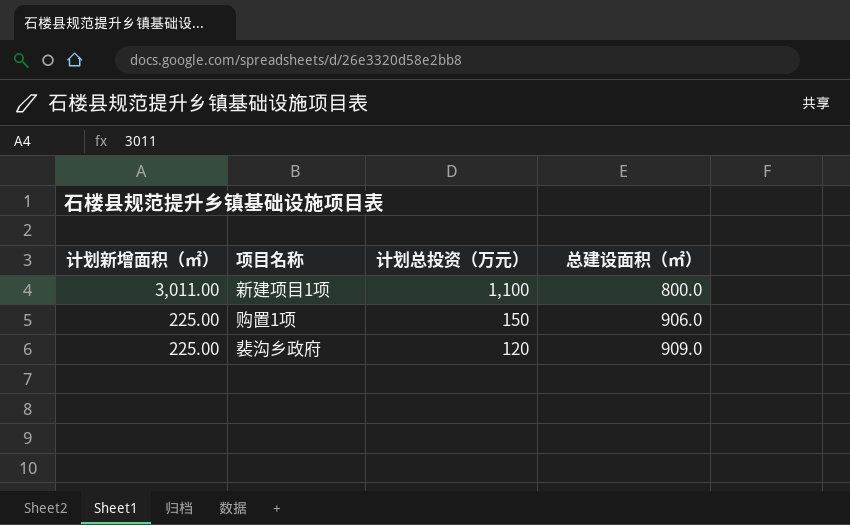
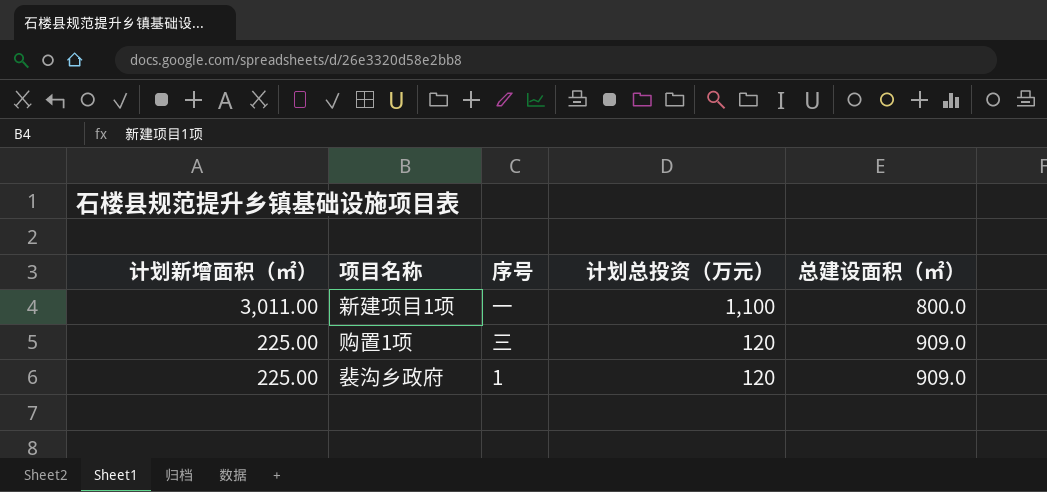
column 序号 | position: none -> 3
购置1项 | 计划总投资（万元）: 150 -> 120
购置1项 | 总建设面积（㎡）: 906.0 -> 909.0

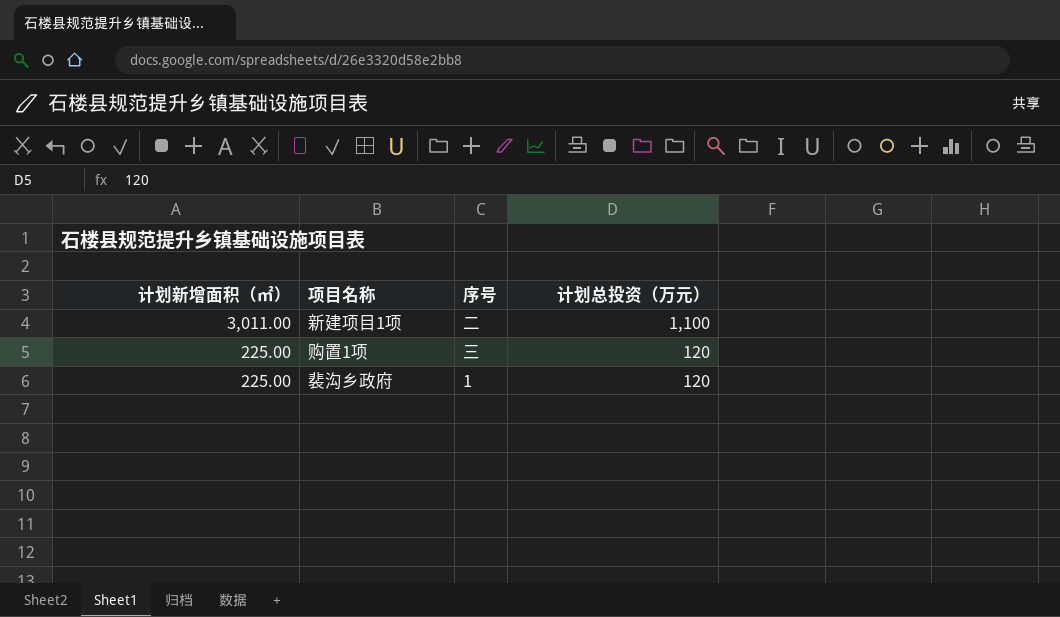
column 总建设面积（㎡） | position: 5 -> none
新建项目1项 | 序号: 一 -> 二

